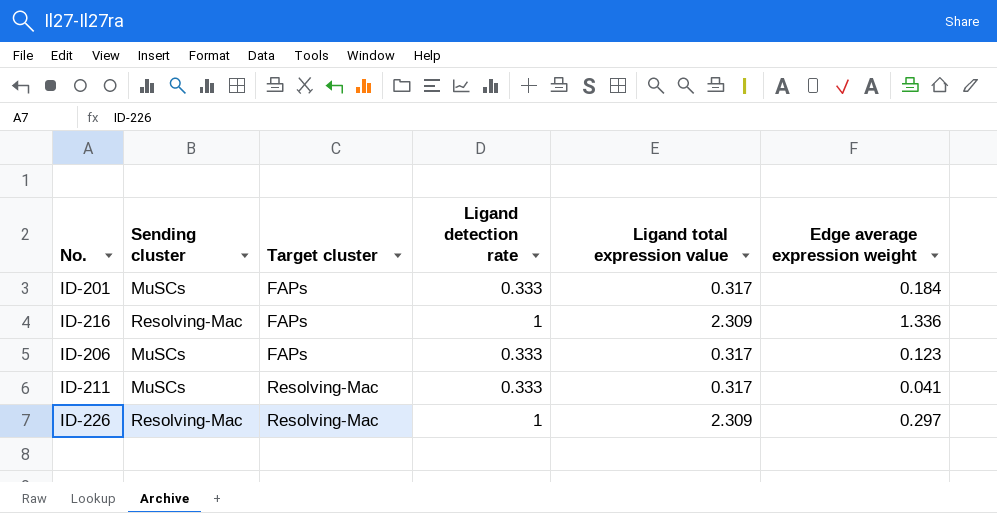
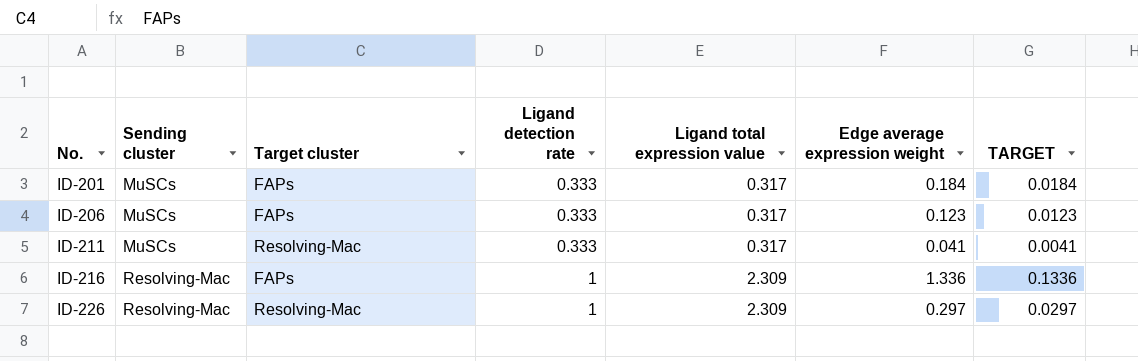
row order: Target cluster ascending -> No. ascending
column TARGET | formula: none -> [Edge average expression weight] * 0.1

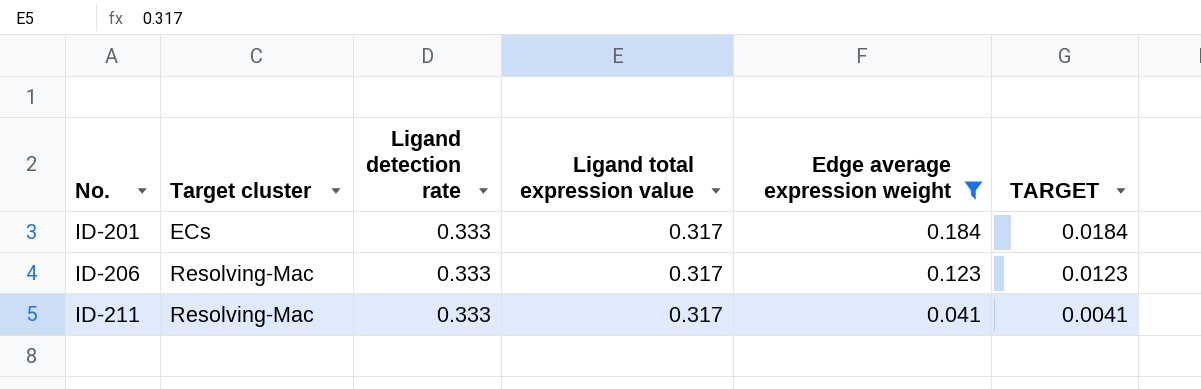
filter: none -> Edge average expression weight <= 0.184
column Sending cluster | position: 2 -> none
ID-201 | Target cluster: FAPs -> ECs
ID-206 | Target cluster: FAPs -> Resolving-Mac

